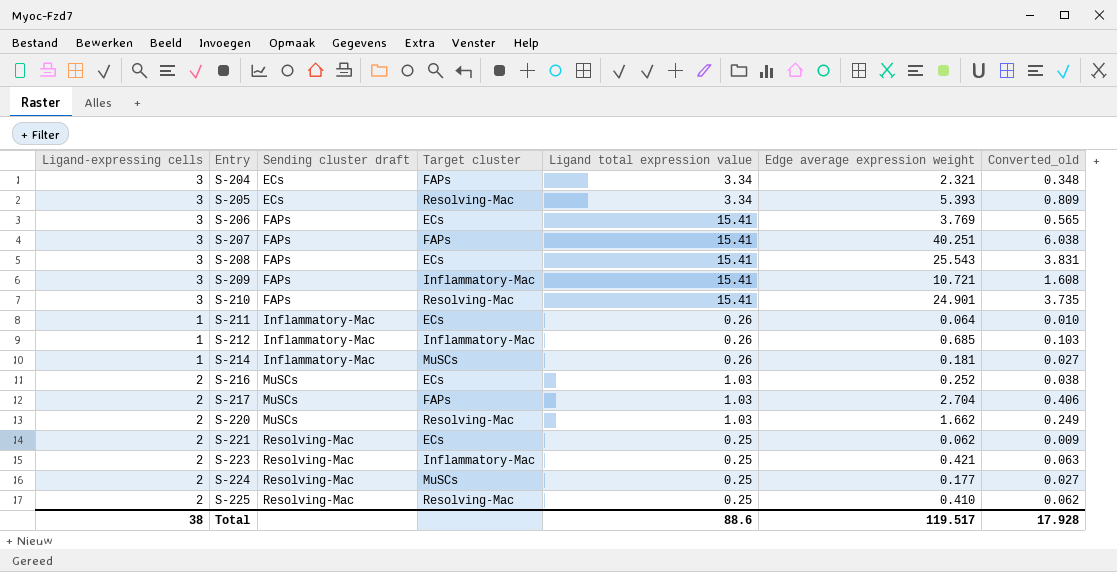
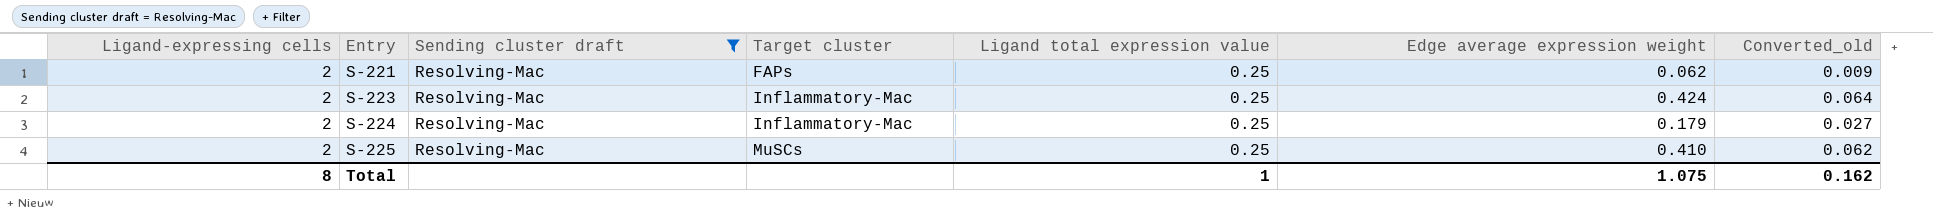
filter: none -> Sending cluster draft = Resolving-Mac
S-221 | Target cluster: ECs -> FAPs
S-223 | Edge average expression weight: 0.421 -> 0.424
S-223 | Converted_old: 0.063 -> 0.064
S-224 | Target cluster: MuSCs -> Inflammatory-Mac
S-224 | Edge average expression weight: 0.177 -> 0.179
S-225 | Target cluster: Resolving-Mac -> MuSCs
Total | Ligand-expressing cells: 38 -> 8
Total | Ligand total expression value: 88.6 -> 1
Total | Edge average expression weight: 119.517 -> 1.075
Total | Converted_old: 17.928 -> 0.162

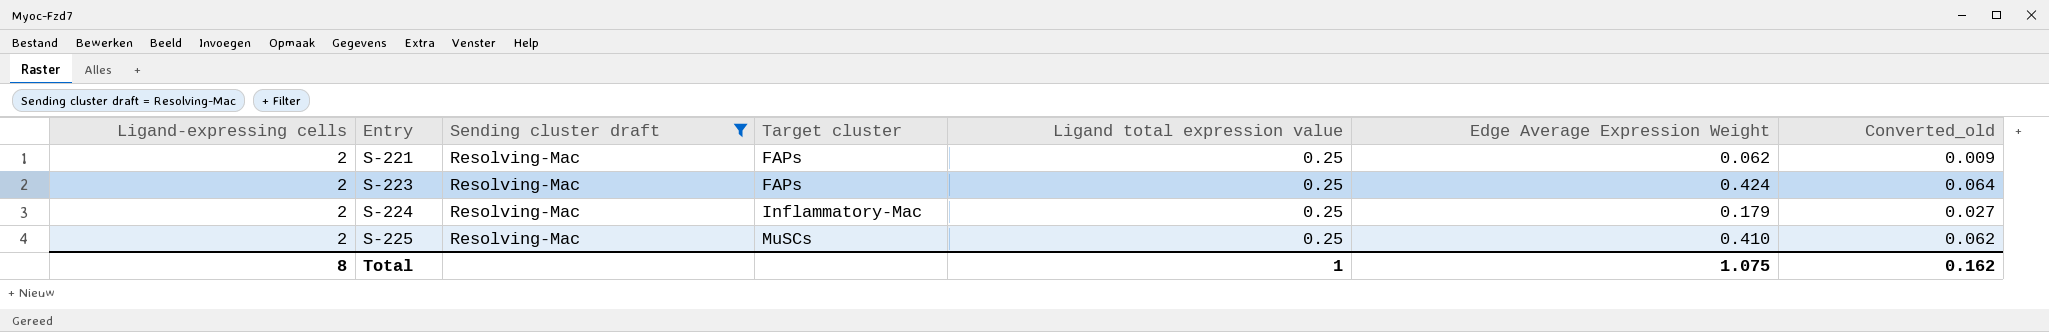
column name: Edge average expression weight -> Edge Average Expression Weight
S-223 | Target cluster: Inflammatory-Mac -> FAPs

